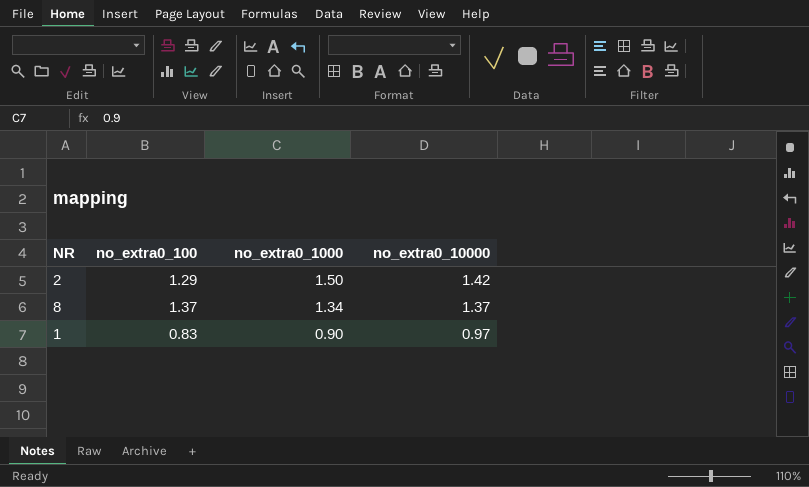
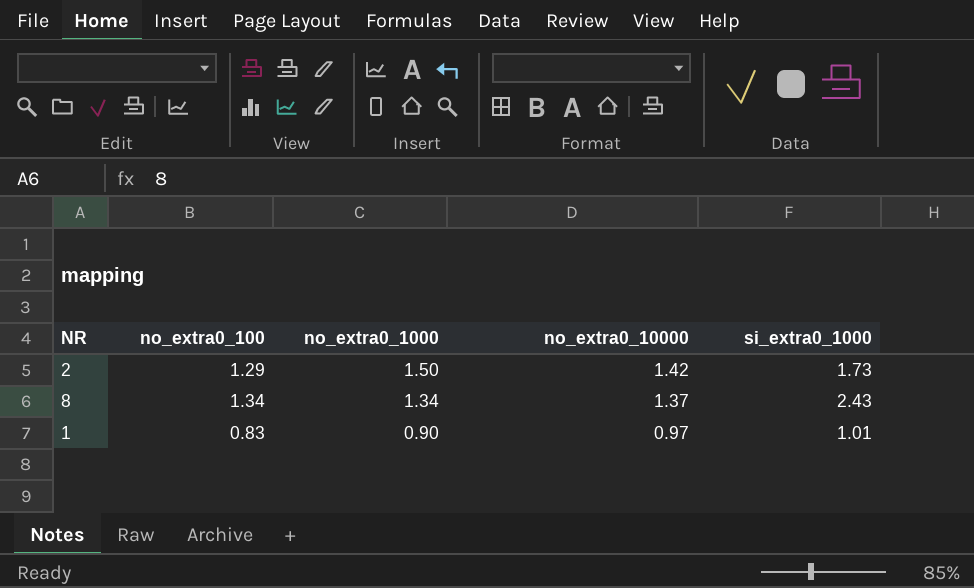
column si_extra0_1000 | position: none -> 5
8 | no_extra0_100: 1.37 -> 1.34

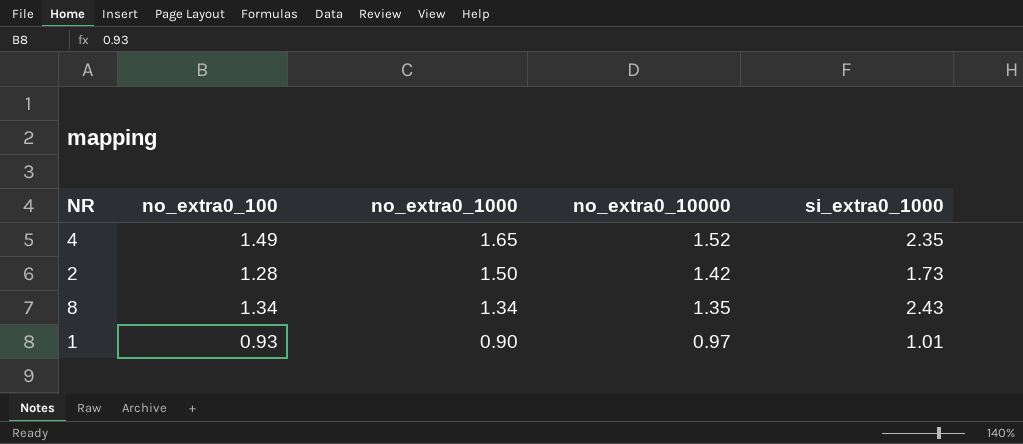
row 4: none -> 1.49 | 1.65 | 1.52 | 2.35
2 | no_extra0_100: 1.29 -> 1.28
8 | no_extra0_10000: 1.37 -> 1.35
1 | no_extra0_100: 0.83 -> 0.93

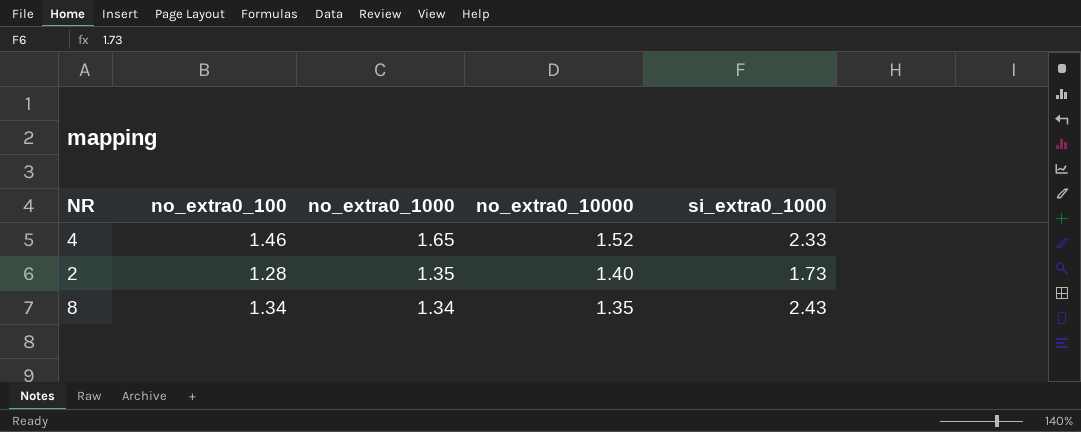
row 1: 0.93 | 0.90 | 0.97 | 1.01 -> none
4 | no_extra0_100: 1.49 -> 1.46
4 | si_extra0_1000: 2.35 -> 2.33
2 | no_extra0_1000: 1.50 -> 1.35
2 | no_extra0_10000: 1.42 -> 1.40

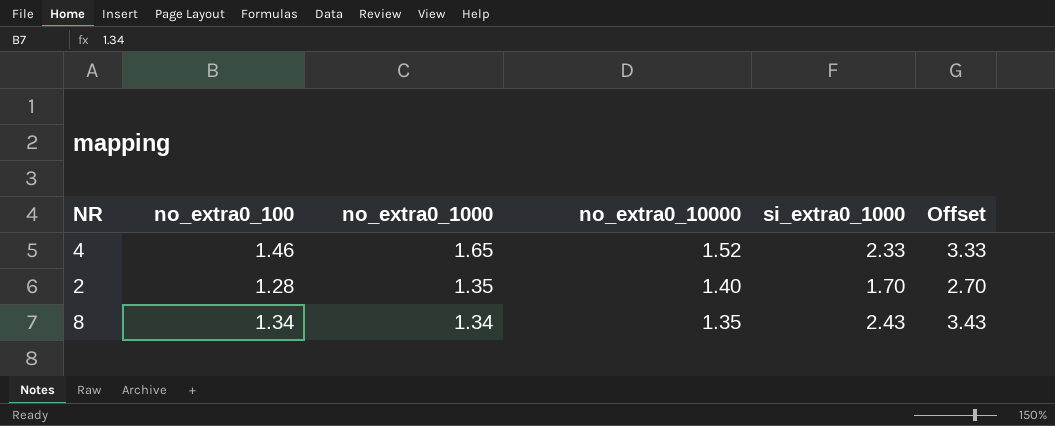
column Offset | formula: none -> [si_extra0_1000] + 1
2 | si_extra0_1000: 1.73 -> 1.70

